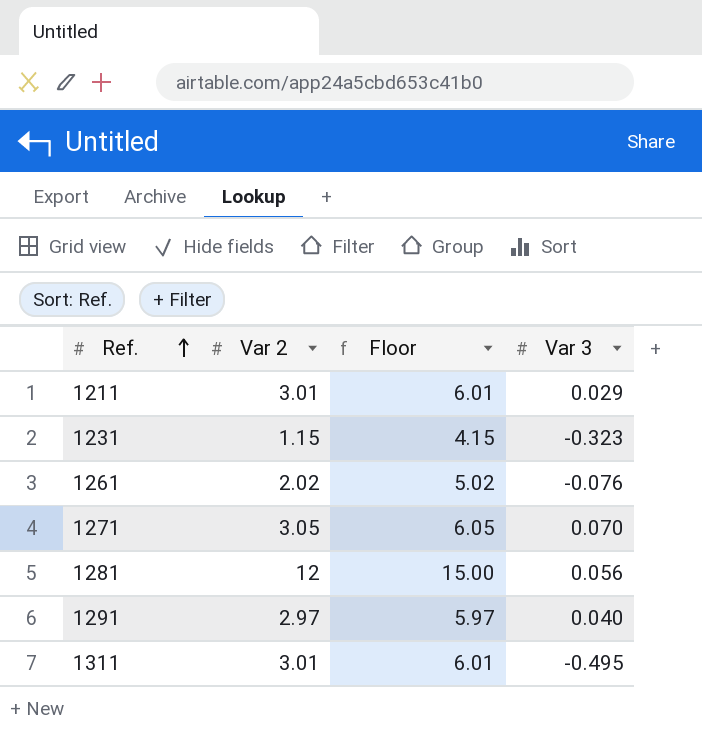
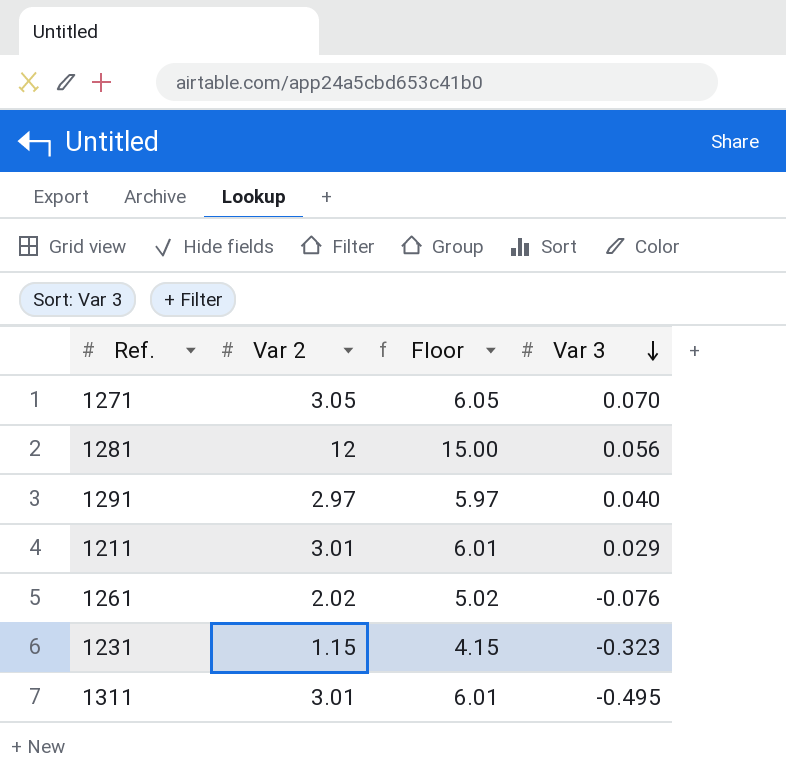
row order: Ref. ascending -> Var 3 descending

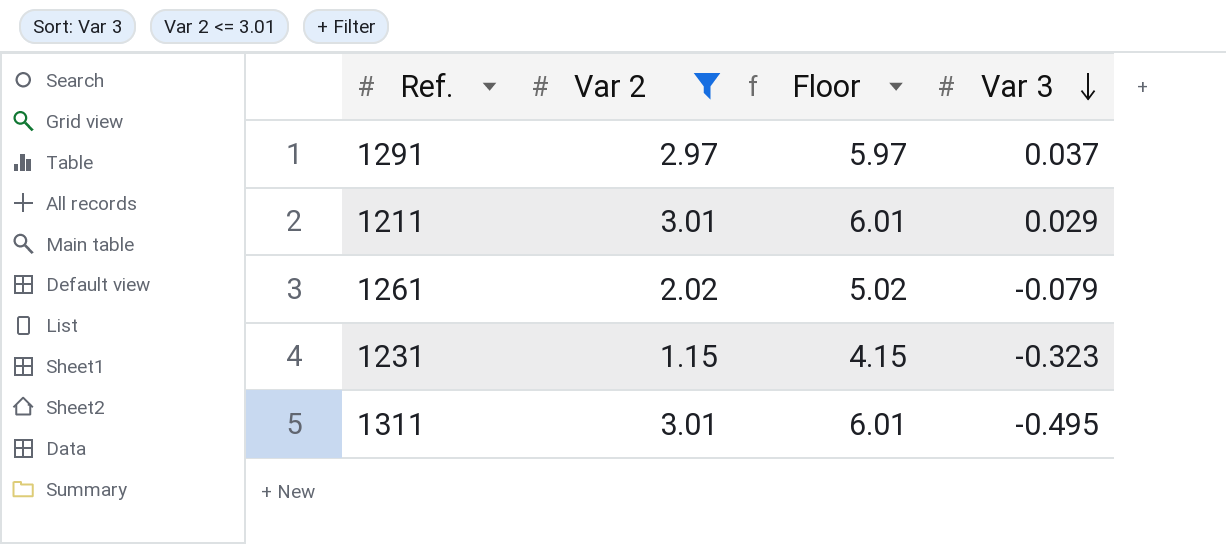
filter: none -> Var 2 <= 3.01
1291 | Var 3: 0.040 -> 0.037
1261 | Var 3: -0.076 -> -0.079

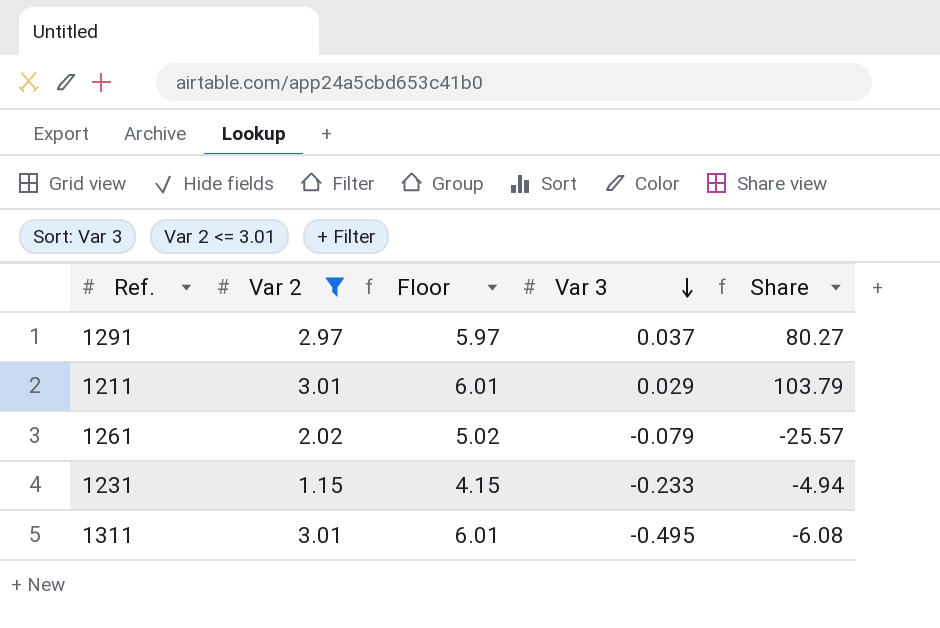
column Share | formula: none -> [Var 2] / [Var 3]
1231 | Var 3: -0.323 -> -0.233

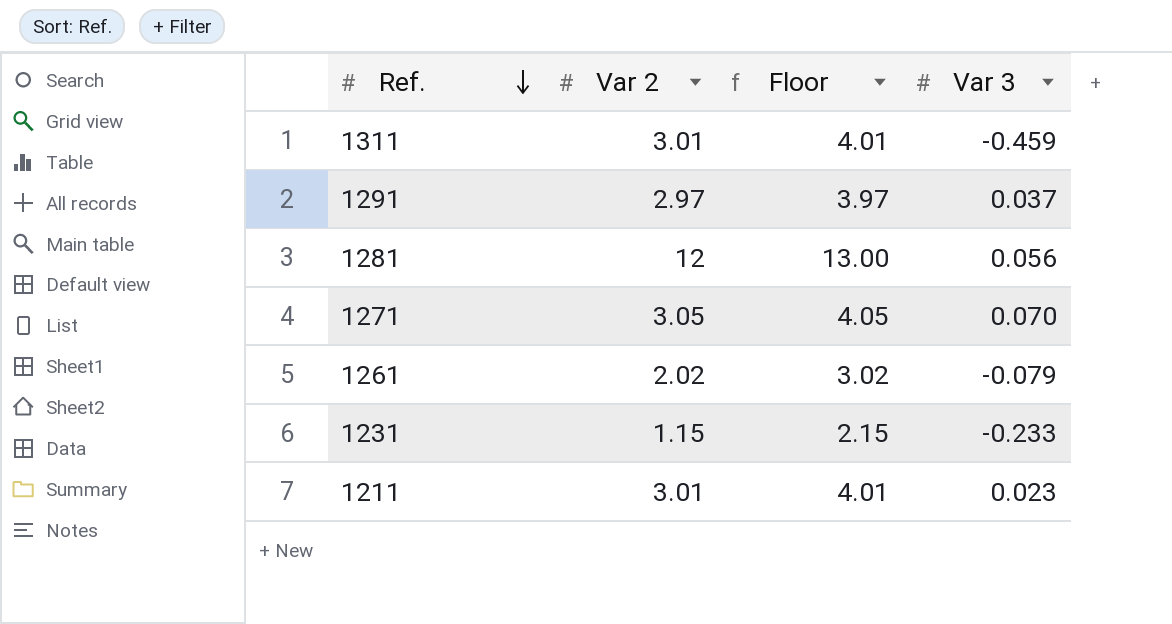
filter: Var 2 <= 3.01 -> none
row order: Var 3 descending -> Ref. descending
column Share | formula: [Var 2] / [Var 3] -> none
column Floor | formula: [Var 2] + 3 -> [Var 2] + 1
1311 | Var 3: -0.495 -> -0.459
1211 | Var 3: 0.029 -> 0.023

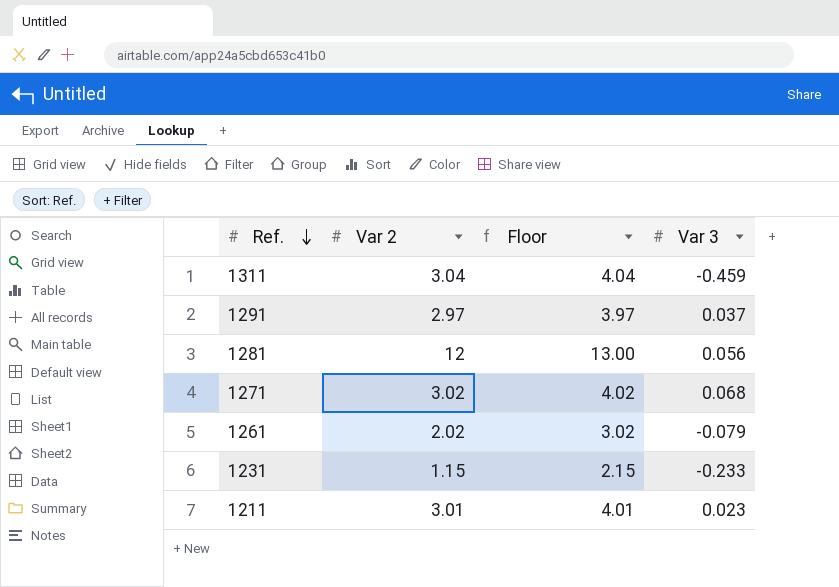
1311 | Var 2: 3.01 -> 3.04
1311 | Floor: 4.01 -> 4.04
1271 | Var 2: 3.05 -> 3.02
1271 | Floor: 4.05 -> 4.02
1271 | Var 3: 0.070 -> 0.068

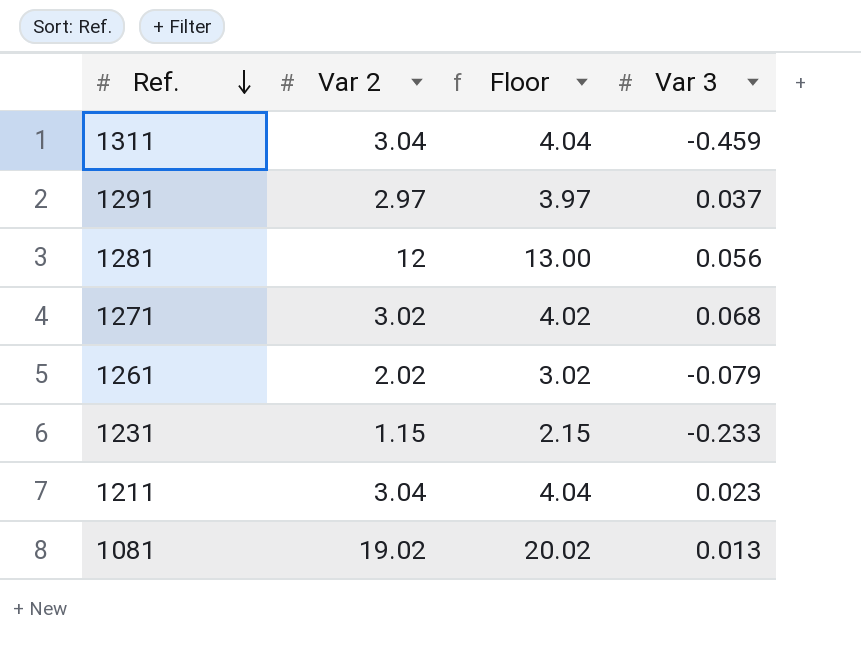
1211 | Var 2: 3.01 -> 3.04
1211 | Floor: 4.01 -> 4.04
row 1081: none -> 19.02 | 20.02 | 0.013

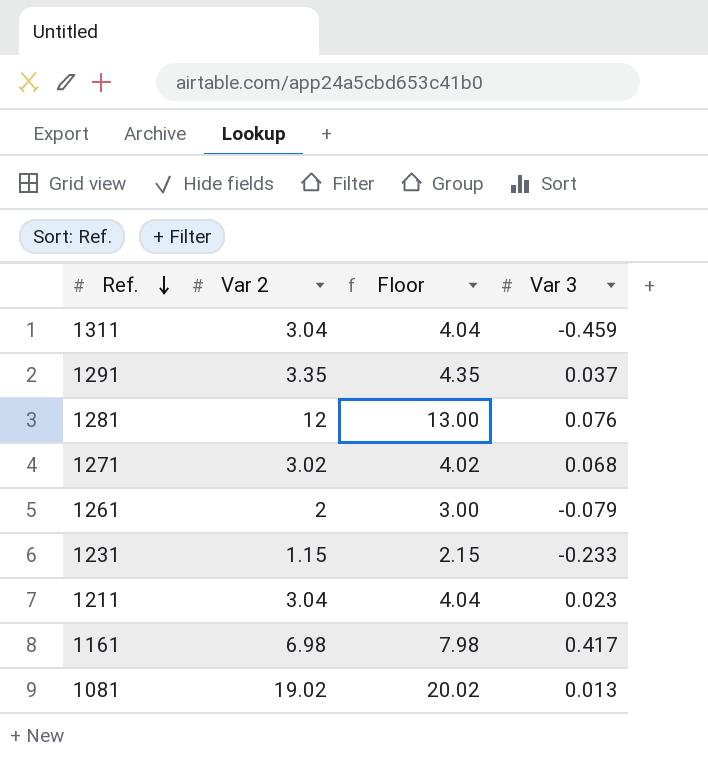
1291 | Var 2: 2.97 -> 3.35
1291 | Floor: 3.97 -> 4.35
1281 | Var 3: 0.056 -> 0.076
1261 | Var 2: 2.02 -> 2
1261 | Floor: 3.02 -> 3.00
row 1161: none -> 6.98 | 7.98 | 0.417

